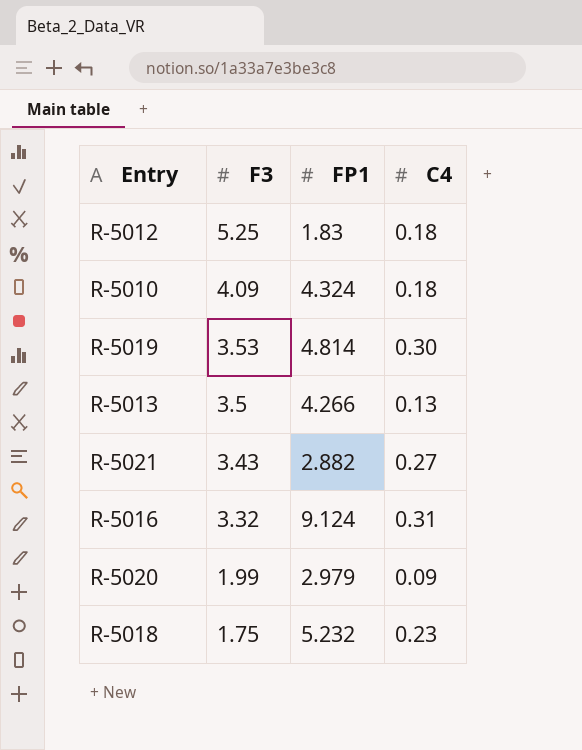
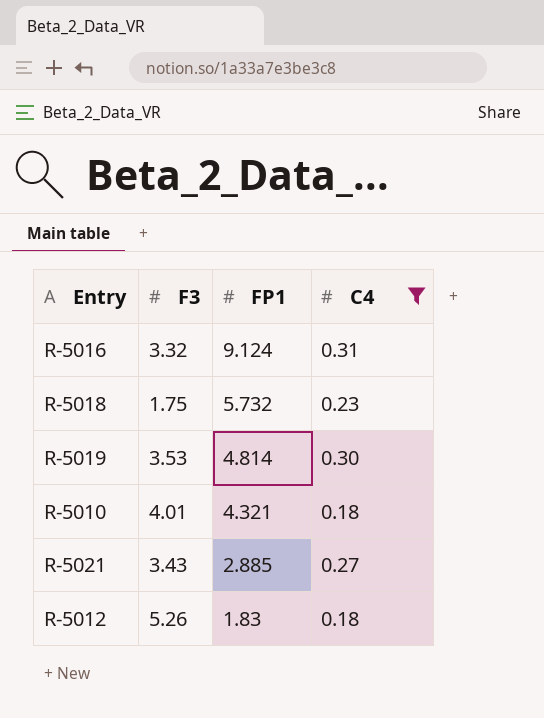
filter: none -> C4 >= 0.18
row order: F3 descending -> FP1 descending
R-5018 | FP1: 5.232 -> 5.732
R-5010 | F3: 4.09 -> 4.01
R-5010 | FP1: 4.324 -> 4.321
R-5021 | FP1: 2.882 -> 2.885
R-5012 | F3: 5.25 -> 5.26

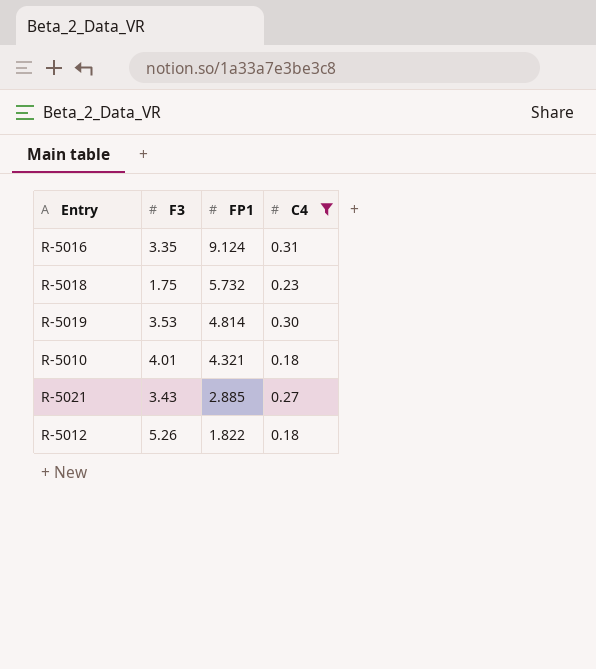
R-5016 | F3: 3.32 -> 3.35
R-5012 | FP1: 1.83 -> 1.822

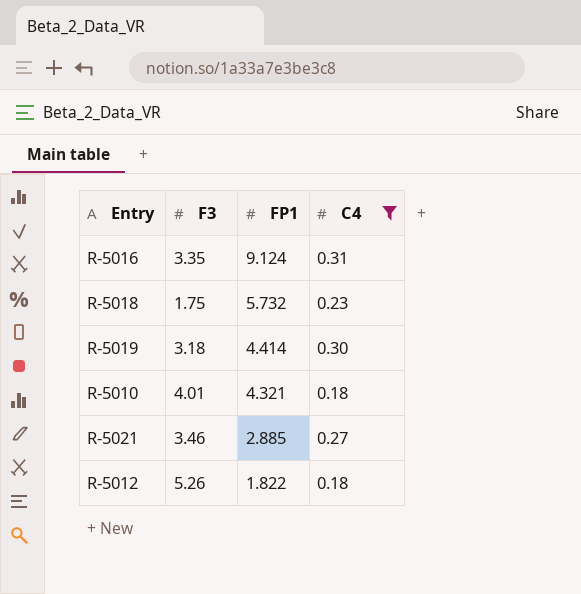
R-5019 | F3: 3.53 -> 3.18
R-5019 | FP1: 4.814 -> 4.414
R-5021 | F3: 3.43 -> 3.46

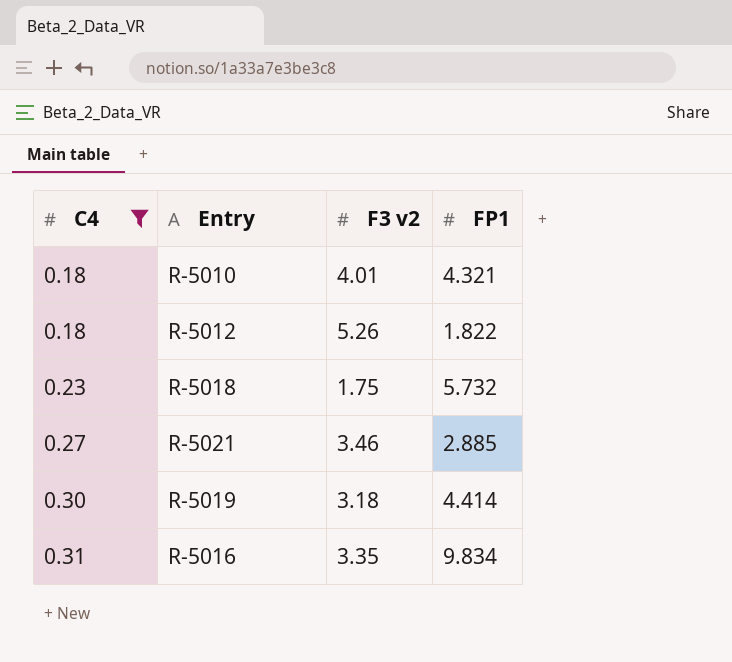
row order: FP1 descending -> C4 ascending
column C4 | position: 4 -> 1
column name: F3 -> F3 v2
R-5016 | FP1: 9.124 -> 9.834

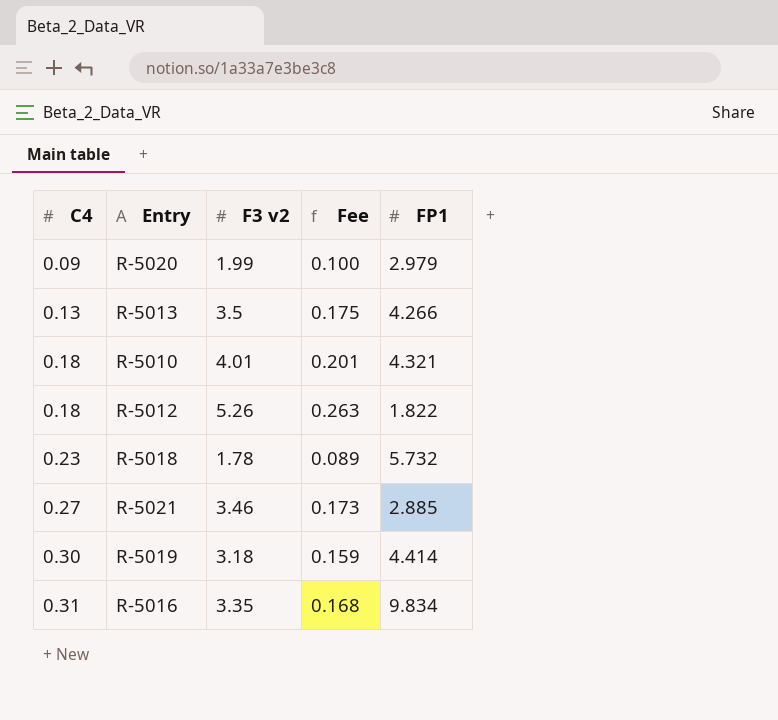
filter: C4 >= 0.18 -> none
column Fee | formula: none -> [F3 v2] * 0.05
R-5018 | F3 v2: 1.75 -> 1.78

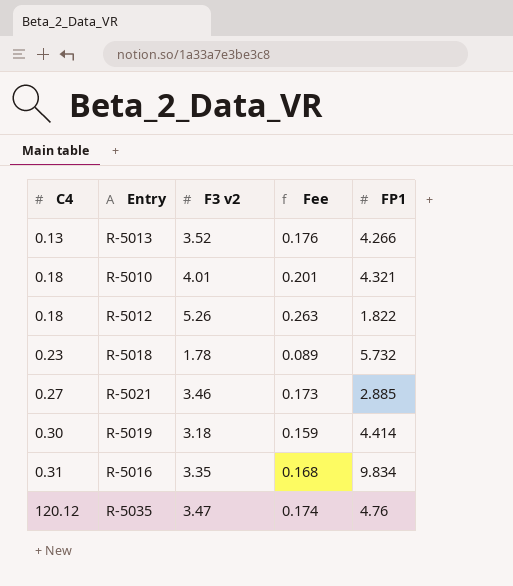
row R-5020: 0.09 | 1.99 | 0.100 | 2.979 -> none
R-5013 | F3 v2: 3.5 -> 3.52
R-5013 | Fee: 0.175 -> 0.176
row R-5035: none -> 120.12 | 3.47 | 0.174 | 4.76

